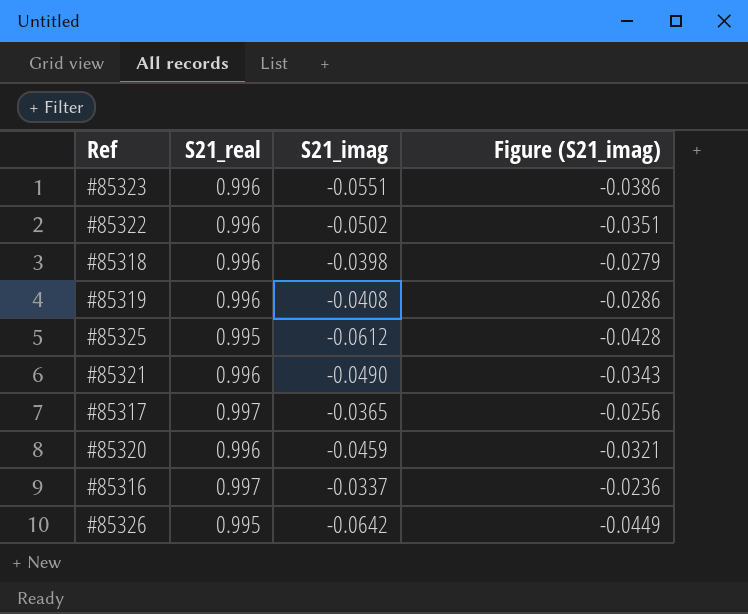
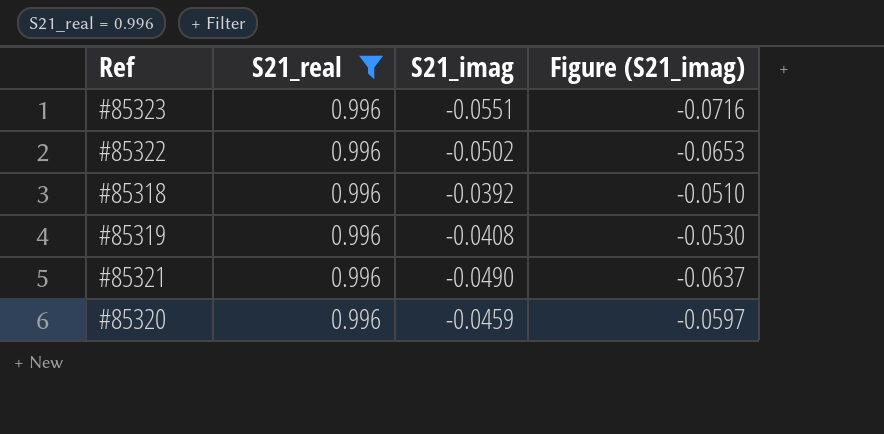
filter: none -> S21_real = 0.996
column Figure (S21_imag) | formula: [S21_imag] * 0.7 -> [S21_imag] * 1.3
#85318 | S21_imag: -0.0398 -> -0.0392

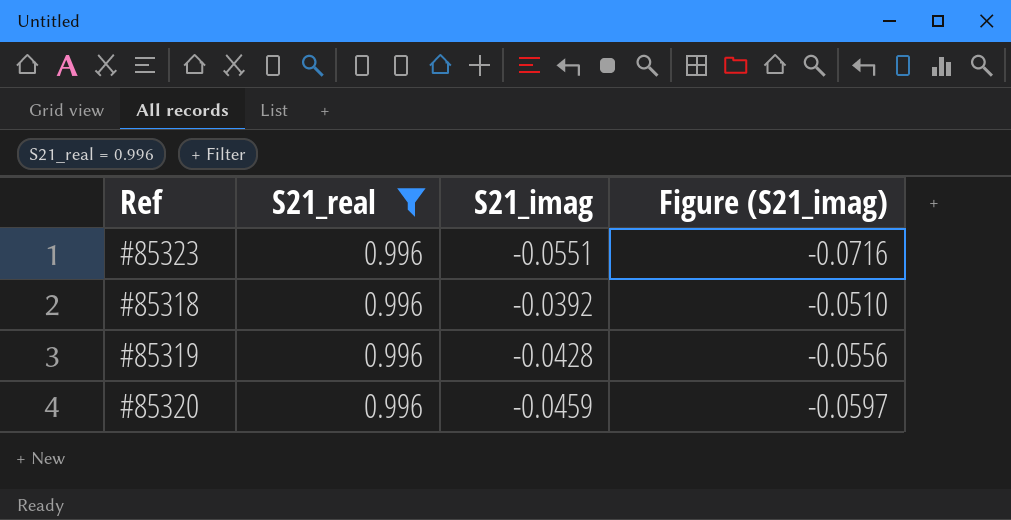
row #85322: 0.996 | -0.0502 | -0.0653 -> none
row #85321: 0.996 | -0.0490 | -0.0637 -> none
#85319 | S21_imag: -0.0408 -> -0.0428
#85319 | Figure (S21_imag): -0.0530 -> -0.0556

